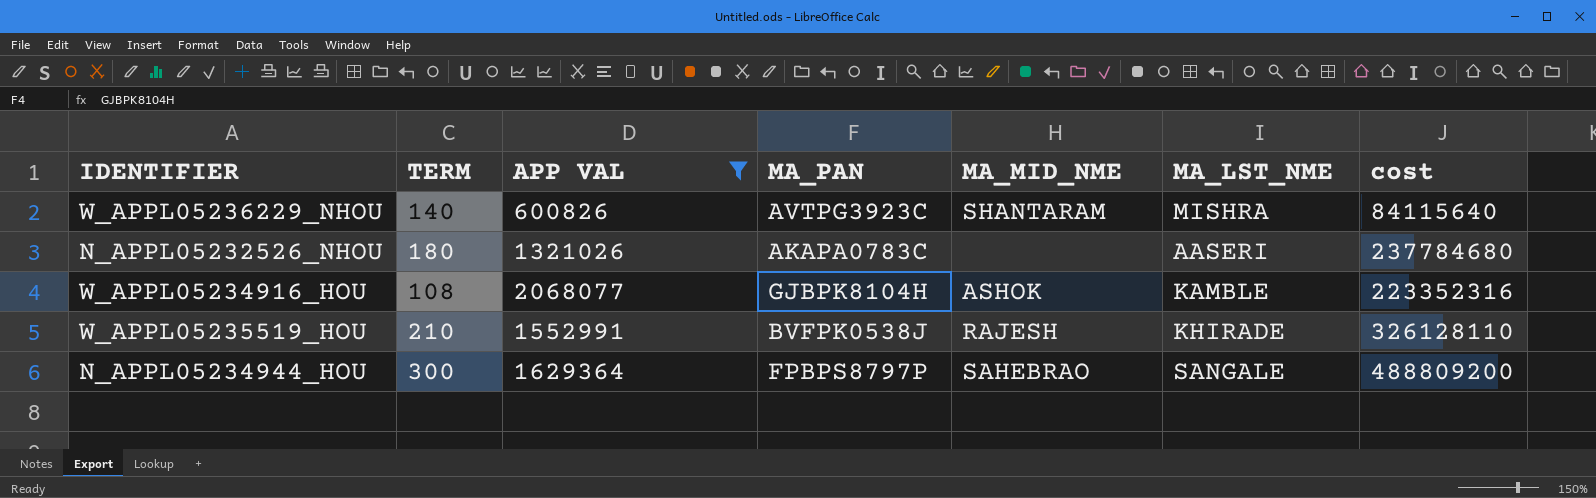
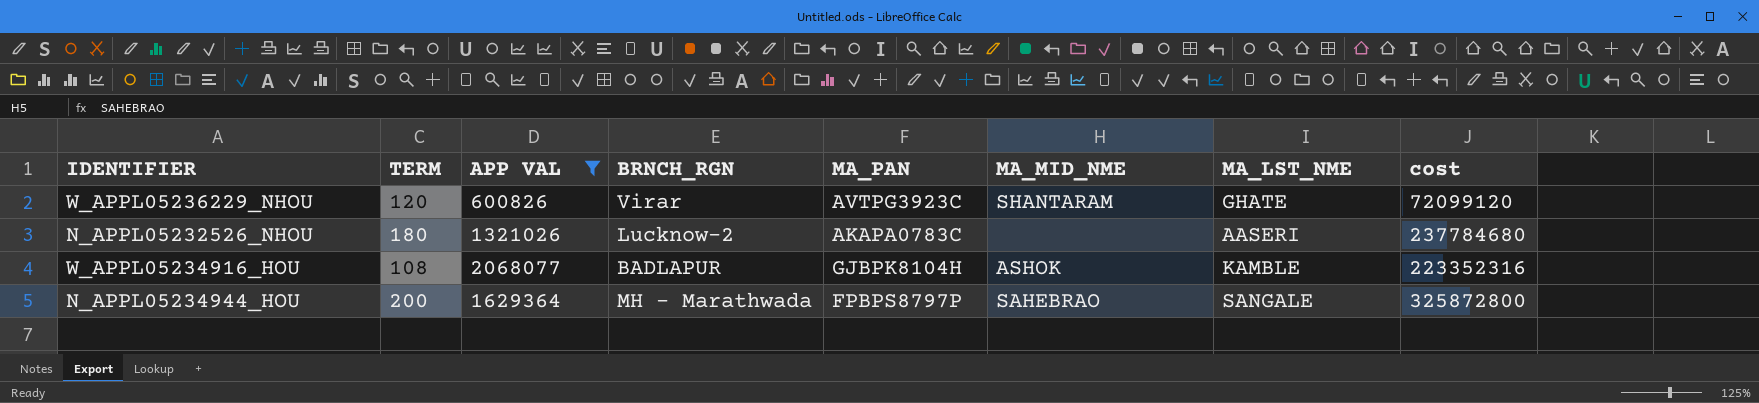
column BRNCH_RGN | position: none -> 4
row W_APPL05235519_HOU: 210 | 1552991 | BVFPK0538J | RAJESH | KHIRADE | 326128110 -> none
W_APPL05236229_NHOU | TERM: 140 -> 120
W_APPL05236229_NHOU | MA_LST_NME: MISHRA -> GHATE
W_APPL05236229_NHOU | cost: 84115640 -> 72099120
N_APPL05234944_HOU | TERM: 300 -> 200
N_APPL05234944_HOU | cost: 488809200 -> 325872800

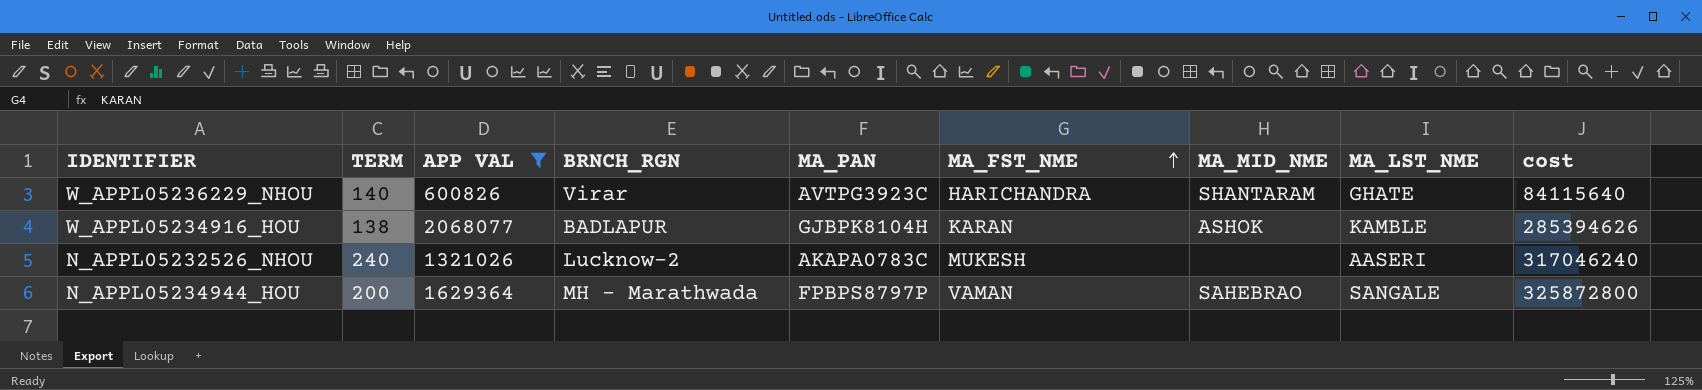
row order: none -> MA_FST_NME ascending
column MA_FST_NME | position: none -> 6
W_APPL05236229_NHOU | TERM: 120 -> 140
W_APPL05236229_NHOU | cost: 72099120 -> 84115640
W_APPL05234916_HOU | TERM: 108 -> 138
W_APPL05234916_HOU | cost: 223352316 -> 285394626
N_APPL05232526_NHOU | TERM: 180 -> 240
N_APPL05232526_NHOU | cost: 237784680 -> 317046240

